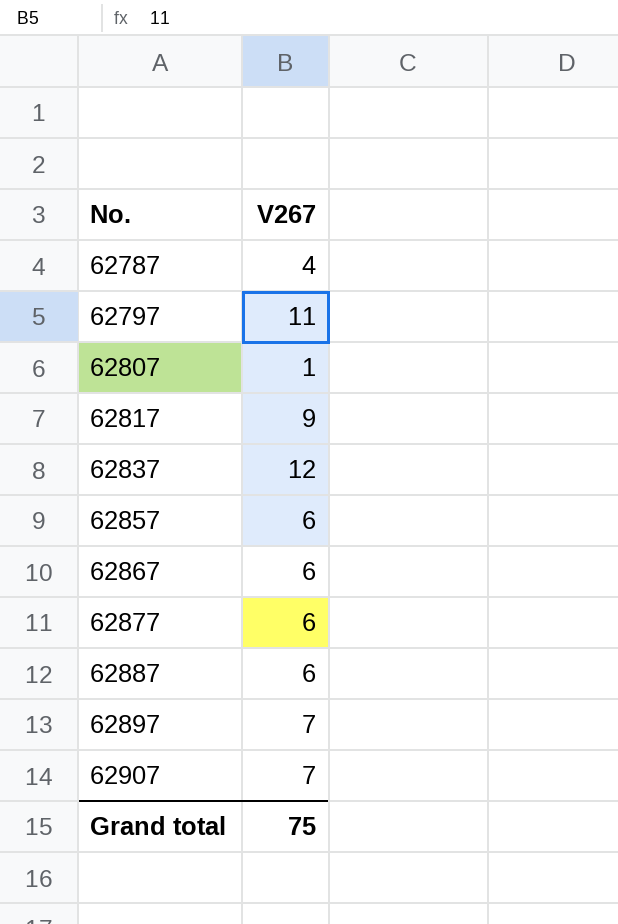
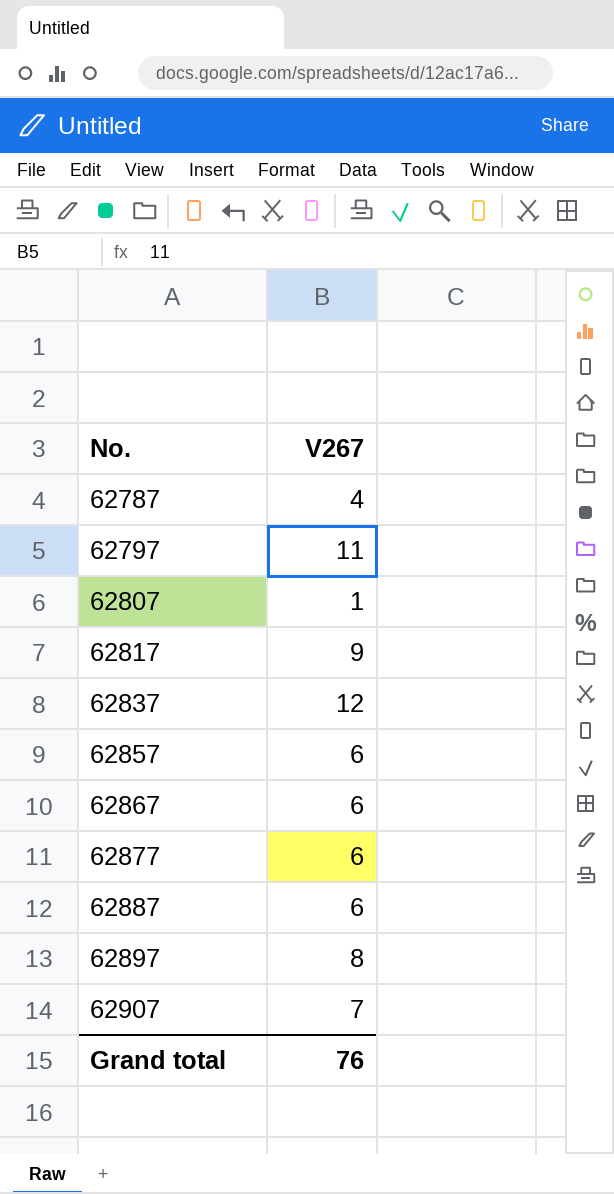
62897 | V267: 7 -> 8
Grand total | V267: 75 -> 76

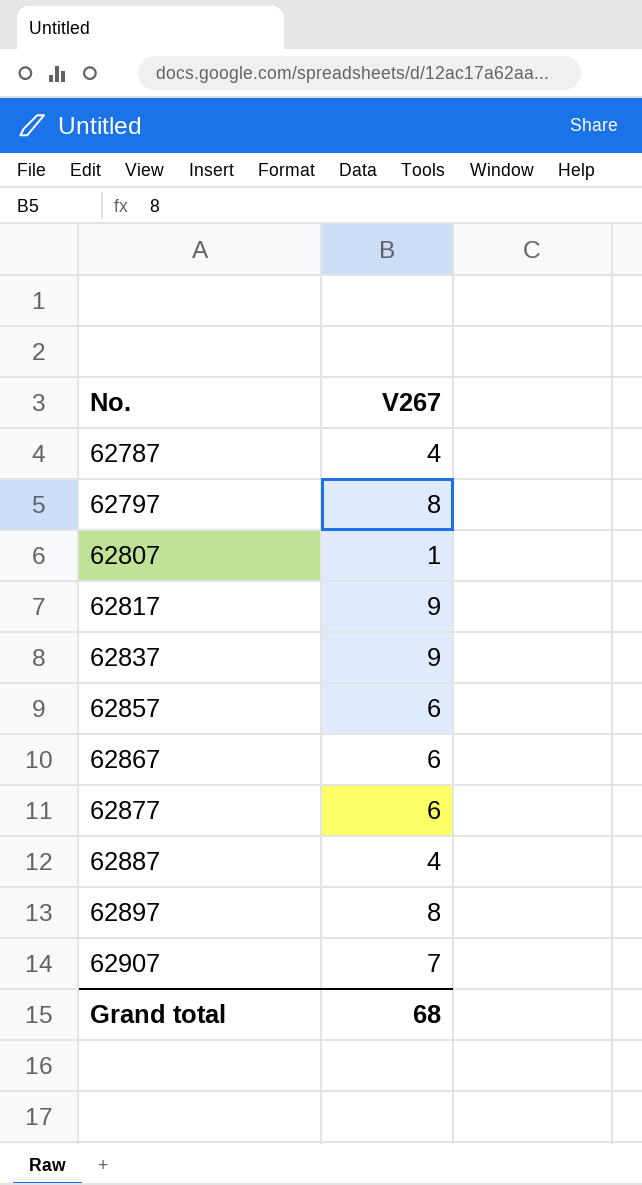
62797 | V267: 11 -> 8
62837 | V267: 12 -> 9
62887 | V267: 6 -> 4
Grand total | V267: 76 -> 68

